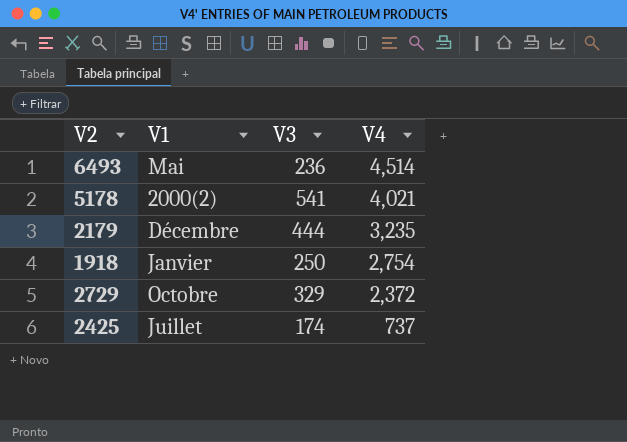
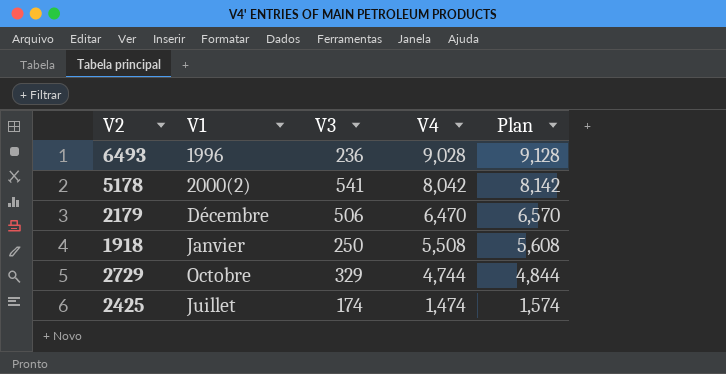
column Plan | formula: none -> [V4] + 100
6493 | V1: Mai -> 1996
6493 | V4: 4,514 -> 9,028
5178 | V4: 4,021 -> 8,042
2179 | V3: 444 -> 506
2179 | V4: 3,235 -> 6,470
1918 | V4: 2,754 -> 5,508
2729 | V4: 2,372 -> 4,744
2425 | V4: 737 -> 1,474

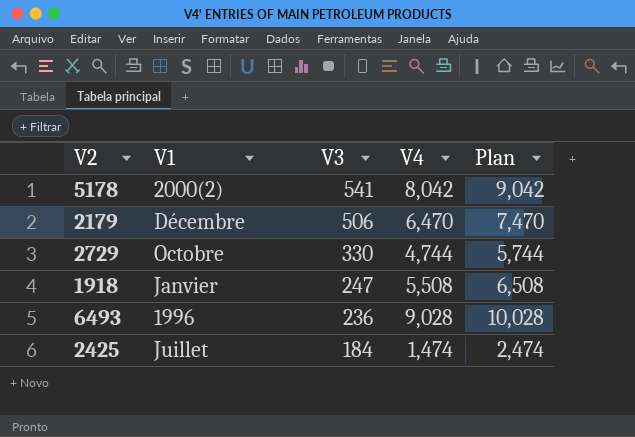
row order: V4 descending -> V3 descending
column Plan | formula: [V4] + 100 -> [V4] + 1000
2729 | V3: 329 -> 330
1918 | V3: 250 -> 247
2425 | V3: 174 -> 184

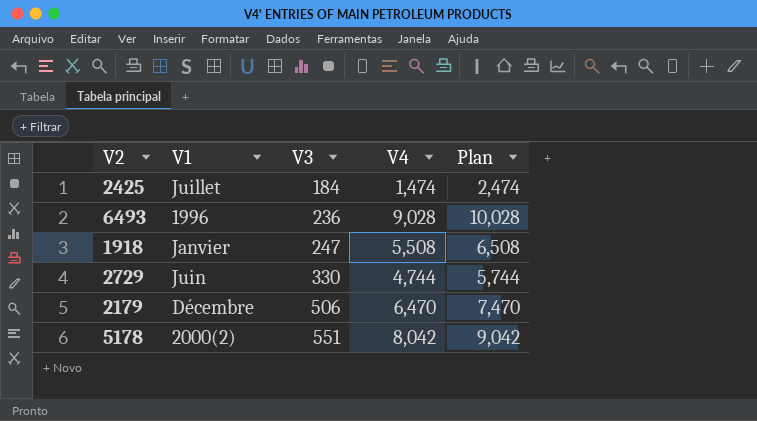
row order: V3 descending -> V3 ascending
2729 | V1: Octobre -> Juin
5178 | V3: 541 -> 551

